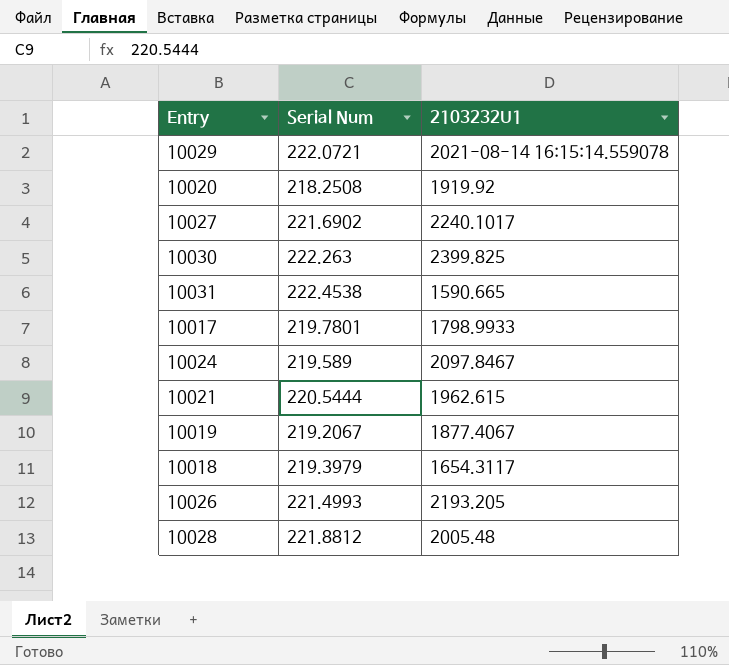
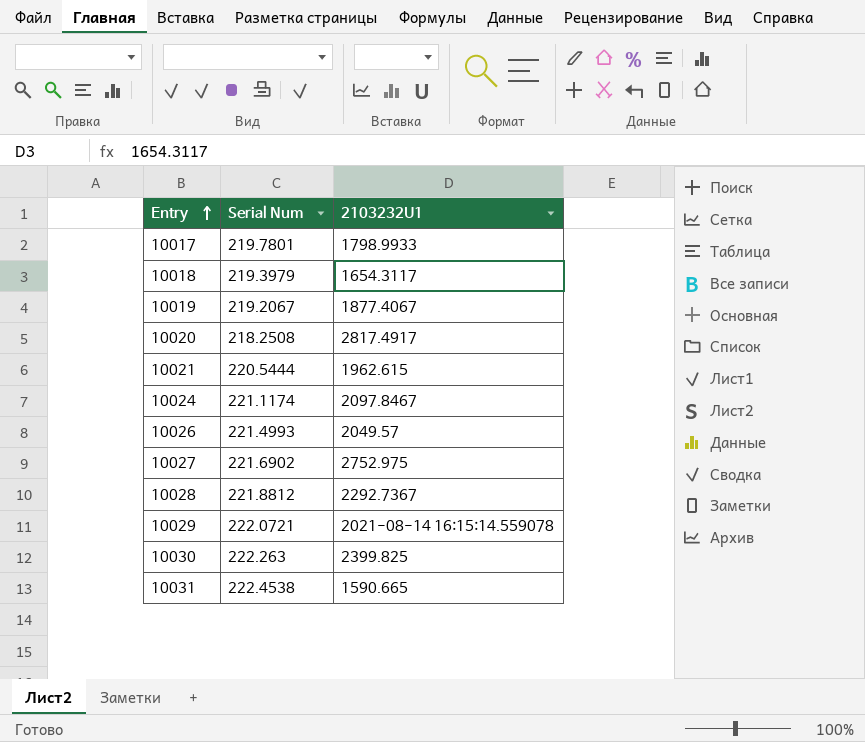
row order: none -> Entry ascending
10020 | 2103232U1: 1919.92 -> 2817.4917
10024 | Serial Num: 219.589 -> 221.1174
10026 | 2103232U1: 2193.205 -> 2049.57
10027 | 2103232U1: 2240.1017 -> 2752.975
10028 | 2103232U1: 2005.48 -> 2292.7367

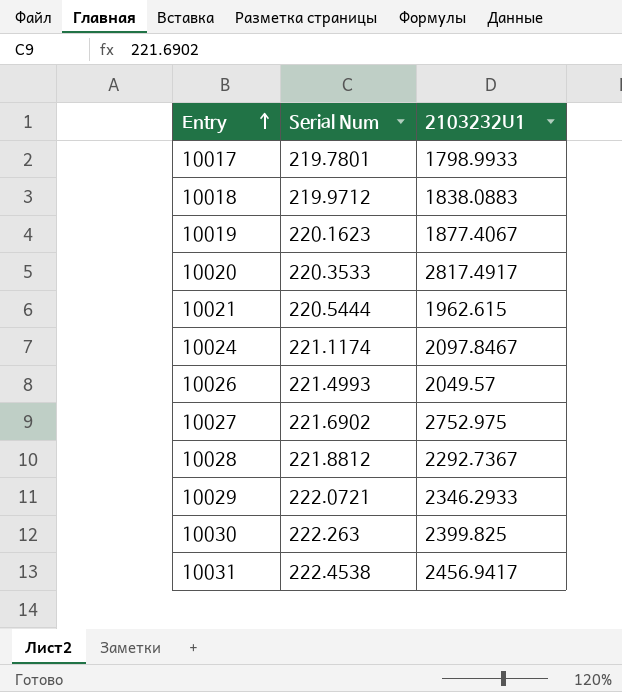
10018 | Serial Num: 219.3979 -> 219.9712
10018 | 2103232U1: 1654.3117 -> 1838.0883
10019 | Serial Num: 219.2067 -> 220.1623
10020 | Serial Num: 218.2508 -> 220.3533
10029 | 2103232U1: 2021-08-14 16:15:14.559078 -> 2346.2933
10031 | 2103232U1: 1590.665 -> 2456.9417

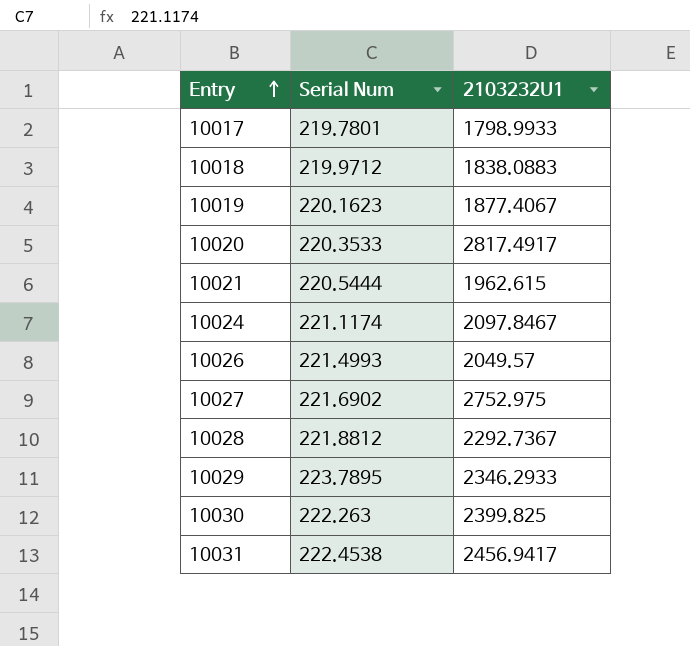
10029 | Serial Num: 222.0721 -> 223.7895

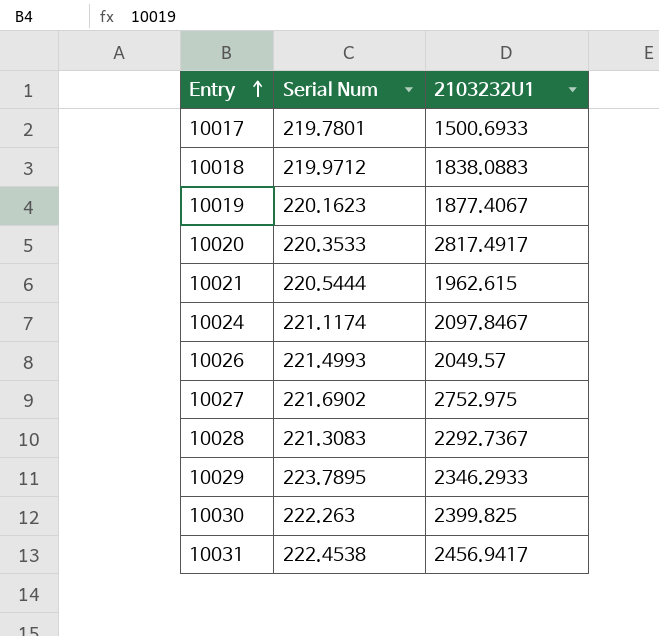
10017 | 2103232U1: 1798.9933 -> 1500.6933
10028 | Serial Num: 221.8812 -> 221.3083

